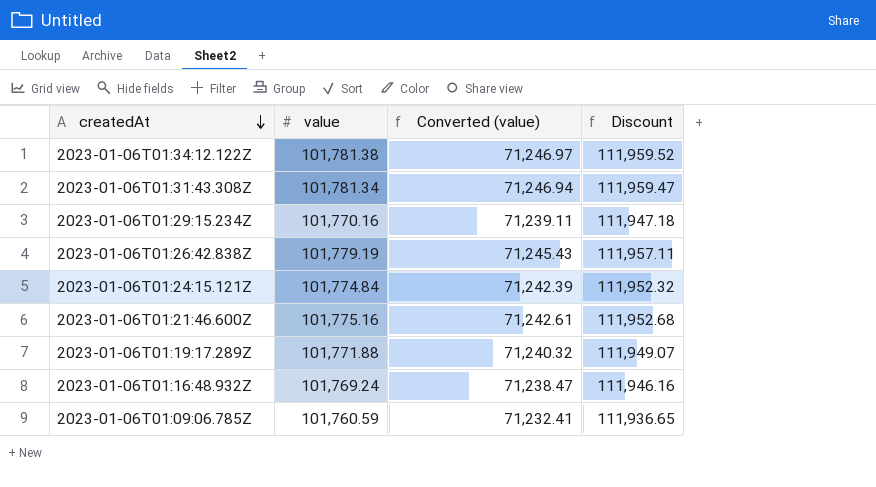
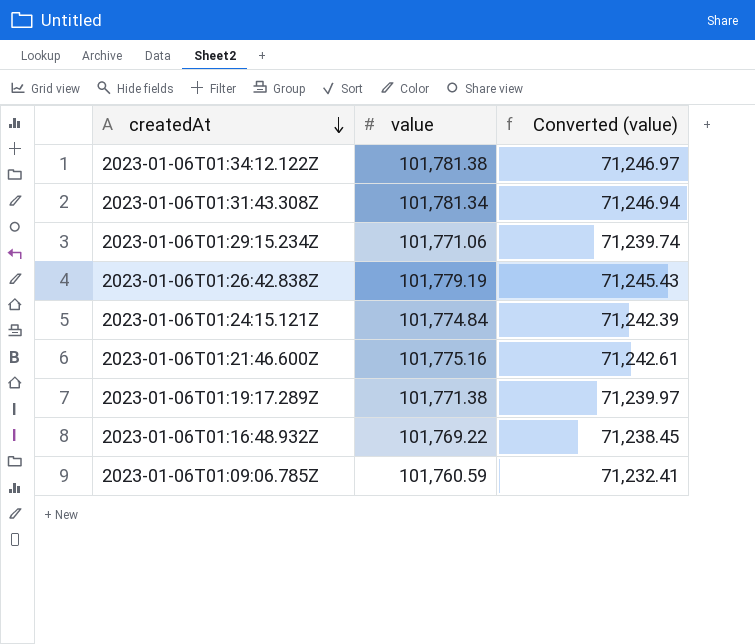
column Discount | formula: [value] * 1.1 -> none
2023-01-06T01:29:15.234Z | value: 101,770.16 -> 101,771.06
2023-01-06T01:29:15.234Z | Converted (value): 71,239.11 -> 71,239.74
2023-01-06T01:19:17.289Z | value: 101,771.88 -> 101,771.38
2023-01-06T01:19:17.289Z | Converted (value): 71,240.32 -> 71,239.97
2023-01-06T01:16:48.932Z | value: 101,769.24 -> 101,769.22
2023-01-06T01:16:48.932Z | Converted (value): 71,238.47 -> 71,238.45

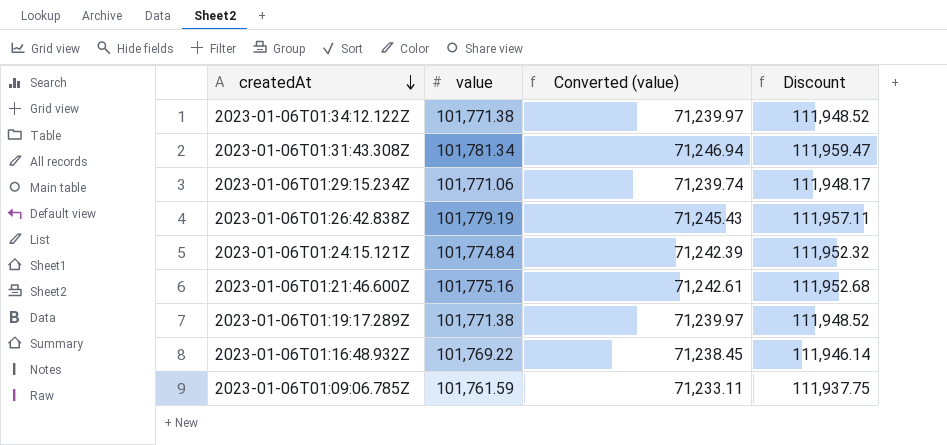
column Discount | formula: none -> [value] * 1.1
2023-01-06T01:34:12.122Z | value: 101,781.38 -> 101,771.38
2023-01-06T01:34:12.122Z | Converted (value): 71,246.97 -> 71,239.97
2023-01-06T01:09:06.785Z | value: 101,760.59 -> 101,761.59
2023-01-06T01:09:06.785Z | Converted (value): 71,232.41 -> 71,233.11

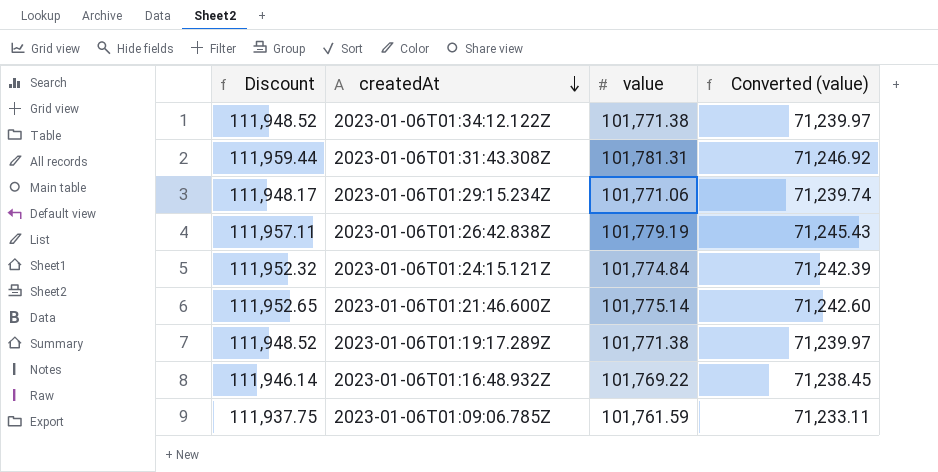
column Discount | position: 4 -> 1
2023-01-06T01:31:43.308Z | Discount: 111,959.47 -> 111,959.44
2023-01-06T01:31:43.308Z | value: 101,781.34 -> 101,781.31
2023-01-06T01:31:43.308Z | Converted (value): 71,246.94 -> 71,246.92
2023-01-06T01:21:46.600Z | Discount: 111,952.68 -> 111,952.65
2023-01-06T01:21:46.600Z | value: 101,775.16 -> 101,775.14
2023-01-06T01:21:46.600Z | Converted (value): 71,242.61 -> 71,242.60

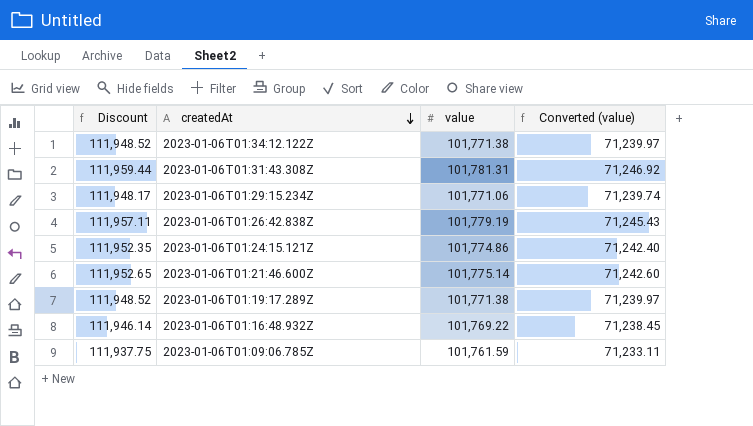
2023-01-06T01:24:15.121Z | Discount: 111,952.32 -> 111,952.35
2023-01-06T01:24:15.121Z | value: 101,774.84 -> 101,774.86
2023-01-06T01:24:15.121Z | Converted (value): 71,242.39 -> 71,242.40

